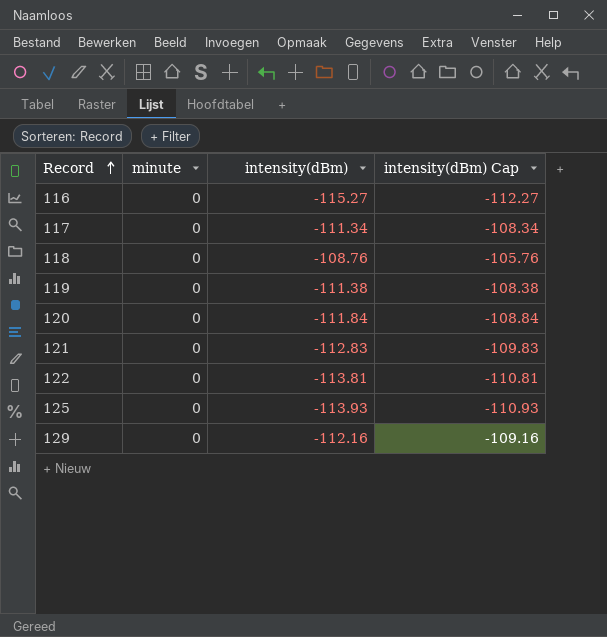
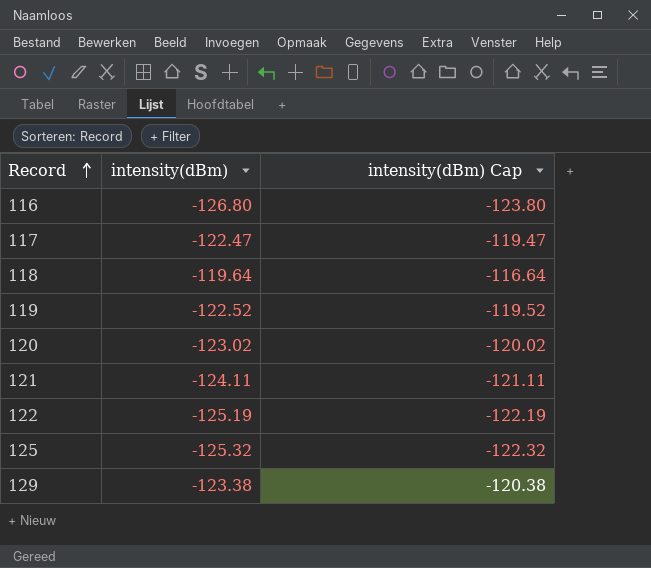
column minute | position: 2 -> none
116 | intensity(dBm): -115.27 -> -126.80
116 | intensity(dBm) Cap: -112.27 -> -123.80
117 | intensity(dBm): -111.34 -> -122.47
117 | intensity(dBm) Cap: -108.34 -> -119.47
118 | intensity(dBm): -108.76 -> -119.64
118 | intensity(dBm) Cap: -105.76 -> -116.64
119 | intensity(dBm): -111.38 -> -122.52
119 | intensity(dBm) Cap: -108.38 -> -119.52
120 | intensity(dBm): -111.84 -> -123.02
120 | intensity(dBm) Cap: -108.84 -> -120.02
121 | intensity(dBm): -112.83 -> -124.11
121 | intensity(dBm) Cap: -109.83 -> -121.11
122 | intensity(dBm): -113.81 -> -125.19
122 | intensity(dBm) Cap: -110.81 -> -122.19
125 | intensity(dBm): -113.93 -> -125.32
125 | intensity(dBm) Cap: -110.93 -> -122.32
129 | intensity(dBm): -112.16 -> -123.38
129 | intensity(dBm) Cap: -109.16 -> -120.38

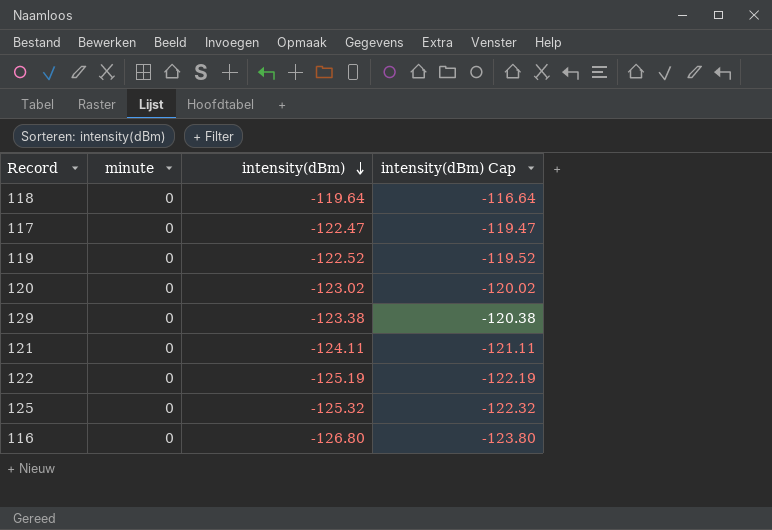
row order: Record ascending -> intensity(dBm) descending
column minute | position: none -> 2

